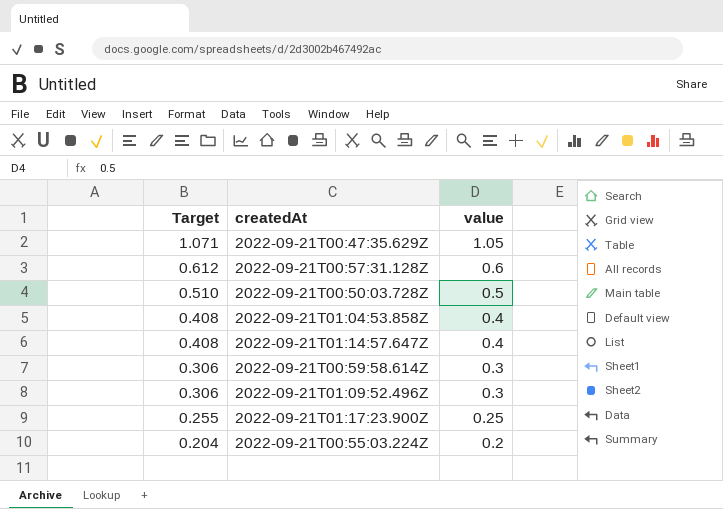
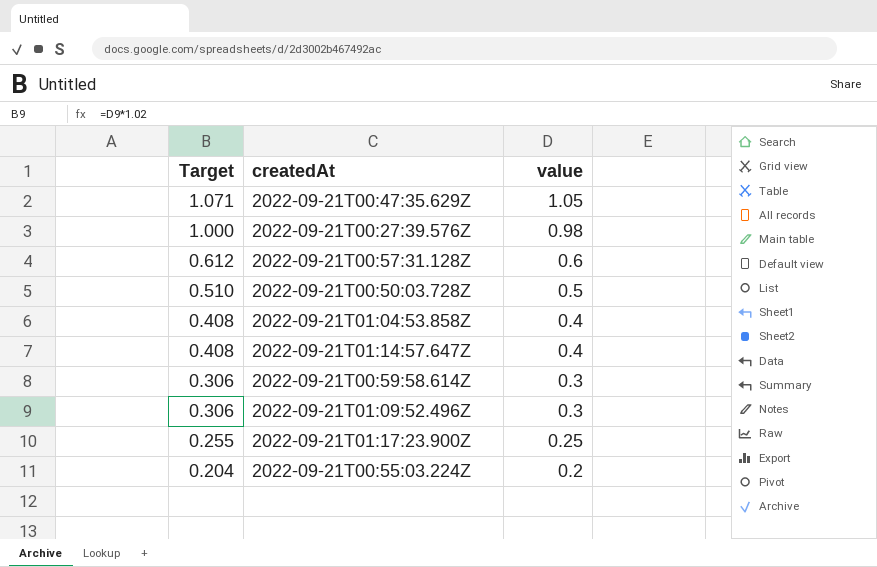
row 2022-09-21T00:27:39.576Z: none -> 1.000 | 0.98

